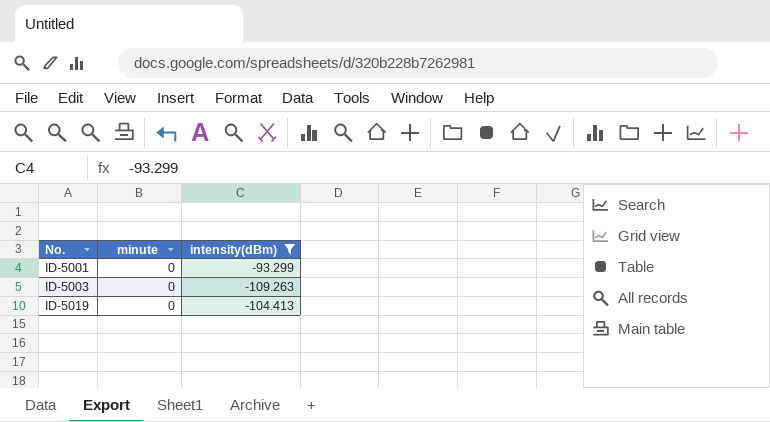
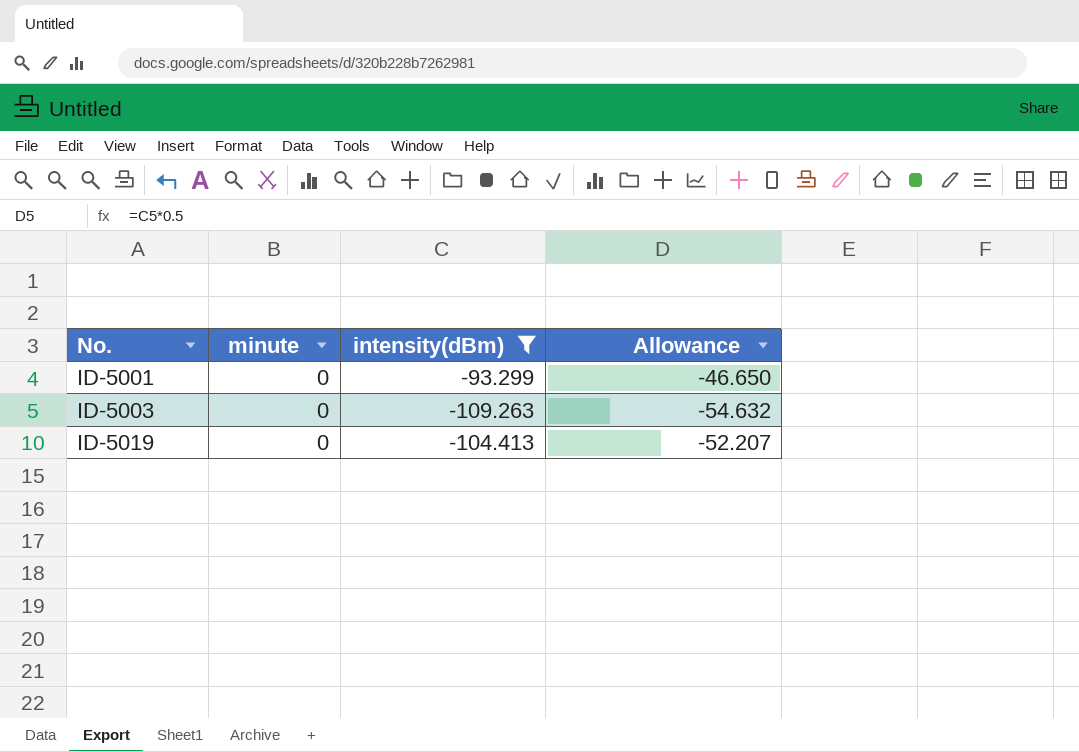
column Allowance | formula: none -> [intensity(dBm)] * 0.5

